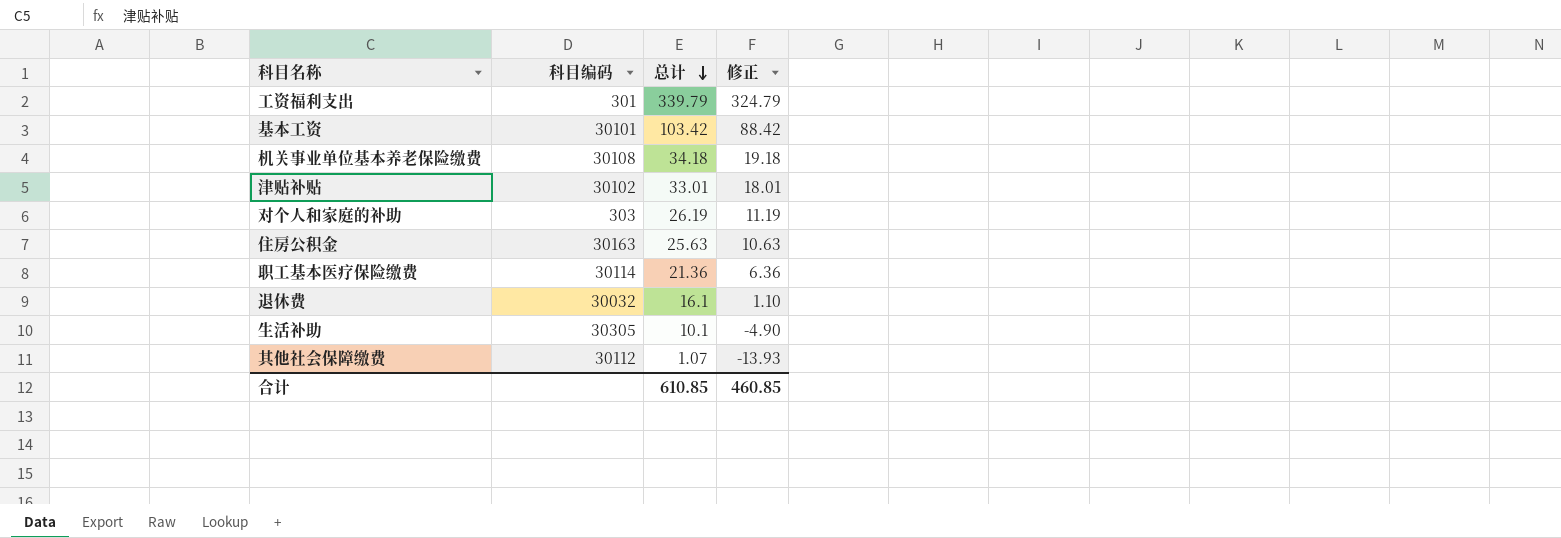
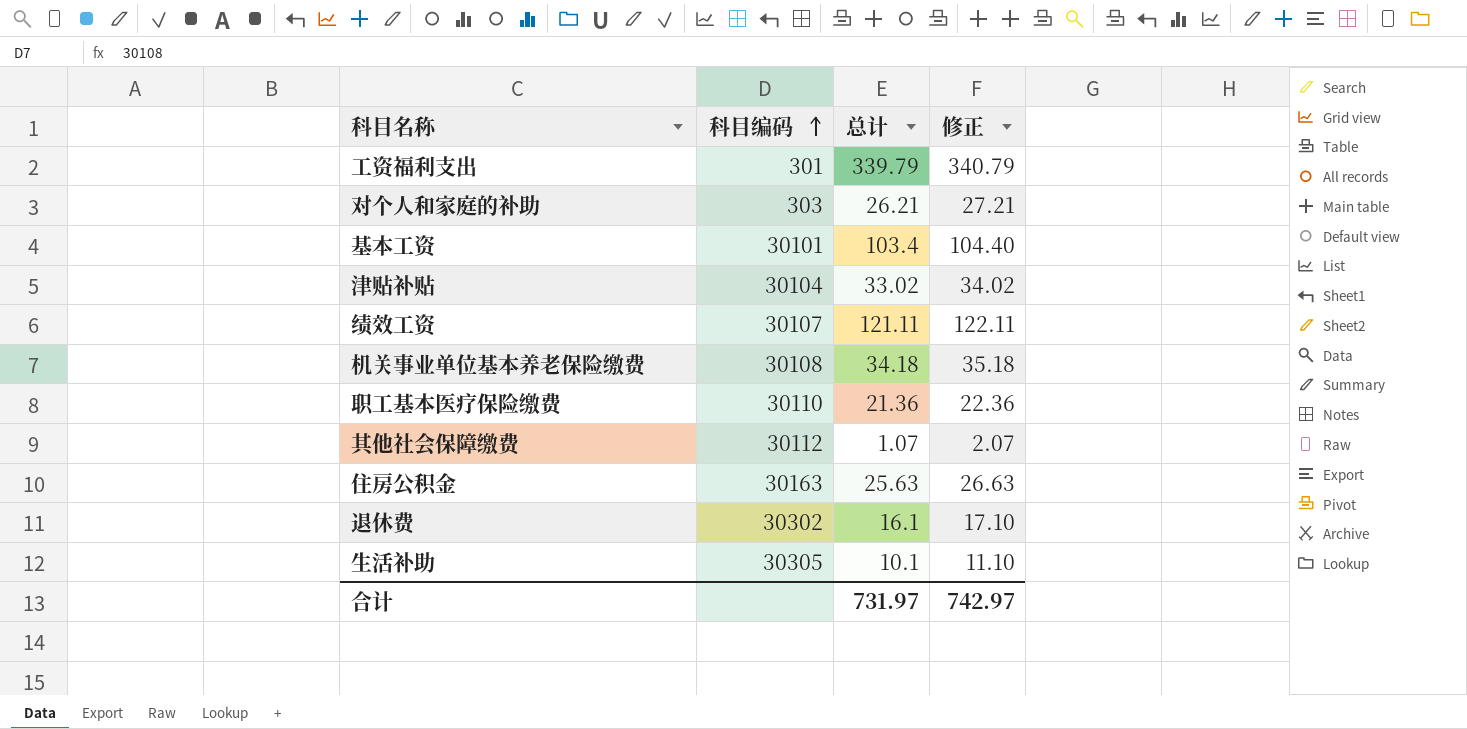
row order: 总计 descending -> 科目编码 ascending
column 修正 | formula: [总计] - 15 -> [总计] + 1
对个人和家庭的补助 | 总计: 26.19 -> 26.21
基本工资 | 总计: 103.42 -> 103.4
津贴补贴 | 科目编码: 30102 -> 30104
津贴补贴 | 总计: 33.01 -> 33.02
row 绩效工资: none -> 30107 | 121.11 | 122.11
职工基本医疗保险缴费 | 科目编码: 30114 -> 30110
退休费 | 科目编码: 30032 -> 30302
合计 | 总计: 610.85 -> 731.97
合计 | 修正: 460.85 -> 742.97

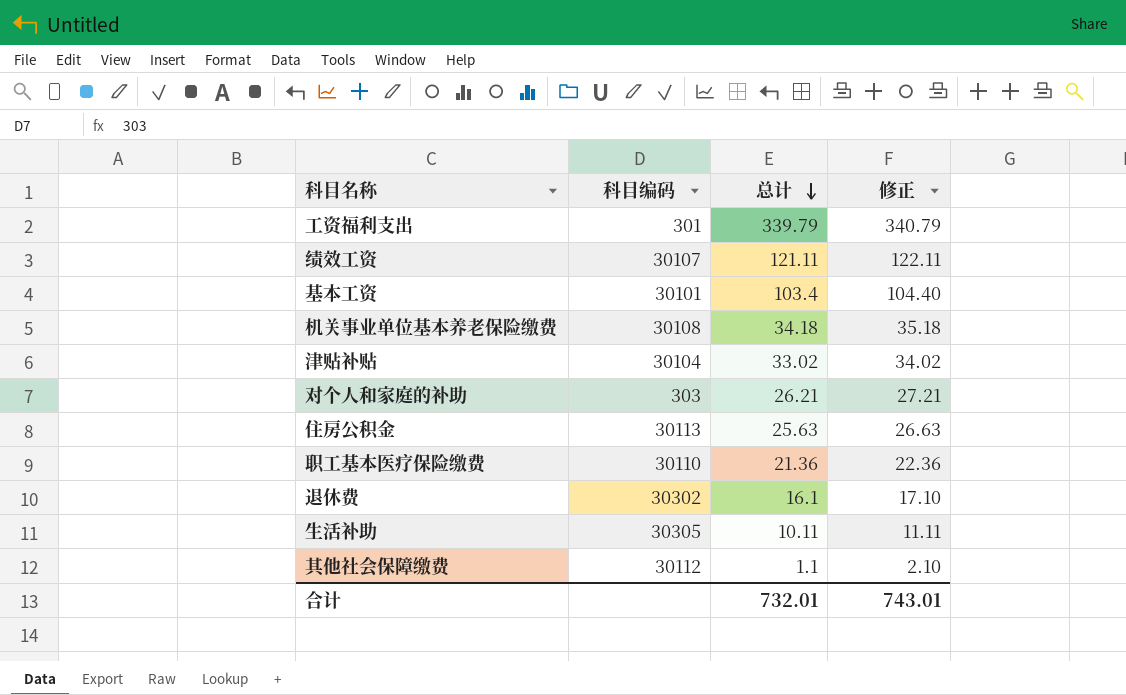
row order: 科目编码 ascending -> 总计 descending
住房公积金 | 科目编码: 30163 -> 30113
生活补助 | 总计: 10.1 -> 10.11
生活补助 | 修正: 11.10 -> 11.11
其他社会保障缴费 | 总计: 1.07 -> 1.1
其他社会保障缴费 | 修正: 2.07 -> 2.10
合计 | 总计: 731.97 -> 732.01
合计 | 修正: 742.97 -> 743.01

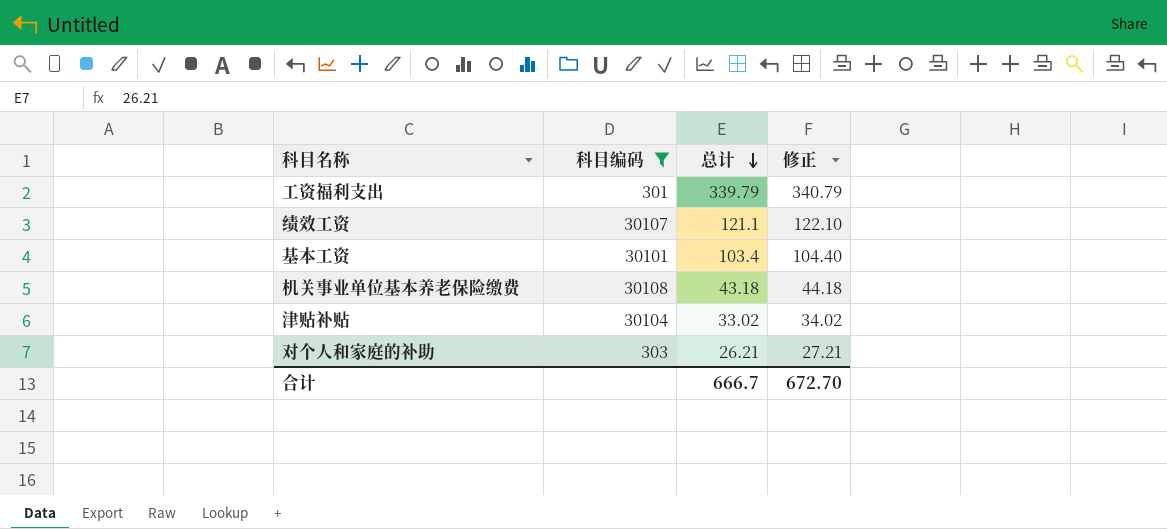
filter: none -> 科目编码 <= 30108
绩效工资 | 总计: 121.11 -> 121.1
绩效工资 | 修正: 122.11 -> 122.10
机关事业单位基本养老保险缴费 | 总计: 34.18 -> 43.18
机关事业单位基本养老保险缴费 | 修正: 35.18 -> 44.18
合计 | 总计: 732.01 -> 666.7
合计 | 修正: 743.01 -> 672.70

